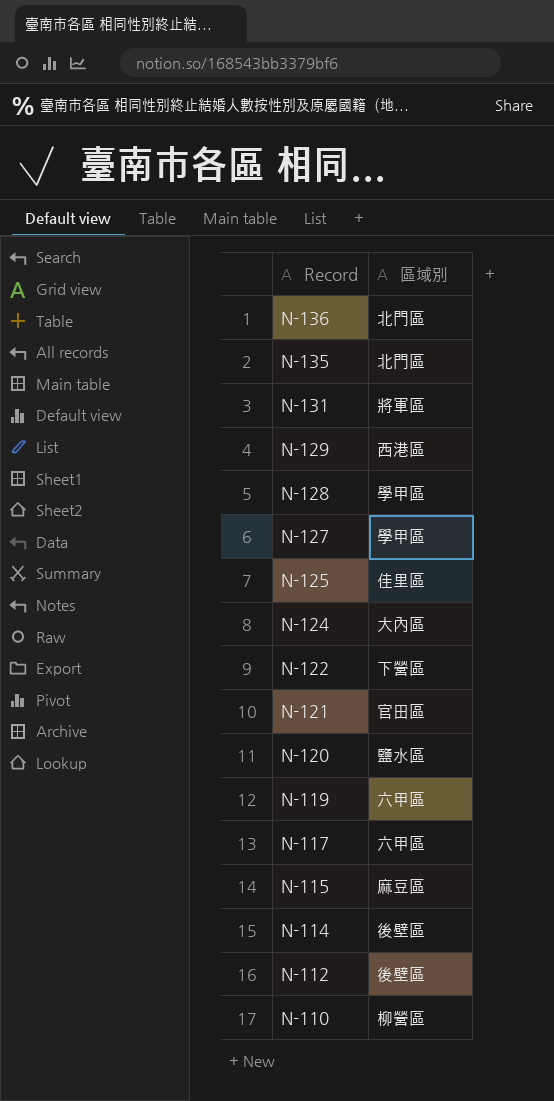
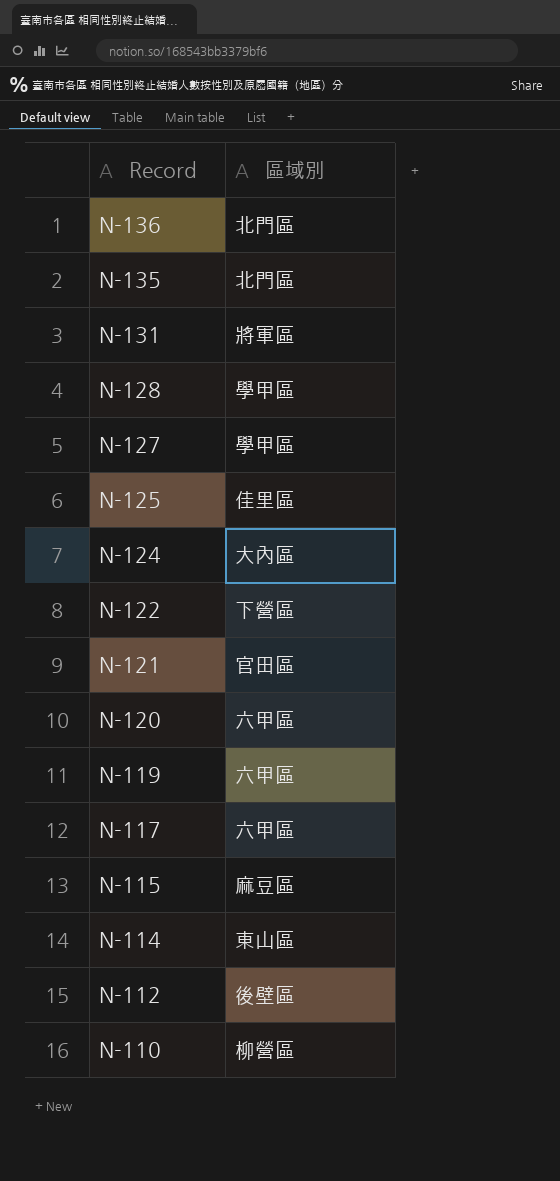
row N-129: 西港區 -> none
N-120 | 區域別: 鹽水區 -> 六甲區
N-114 | 區域別: 後壁區 -> 東山區

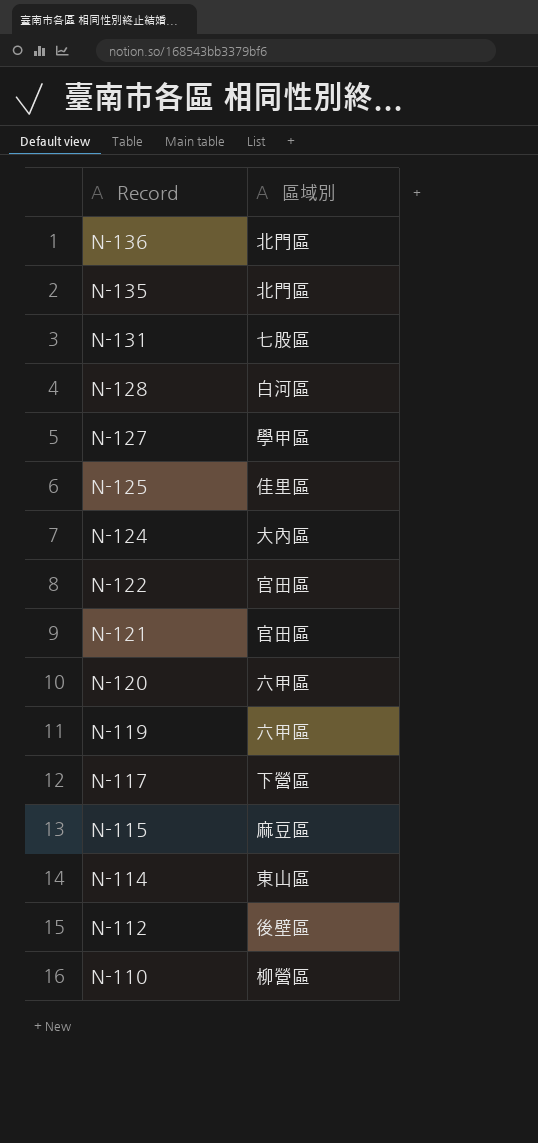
N-131 | 區域別: 將軍區 -> 七股區
N-128 | 區域別: 學甲區 -> 白河區
N-122 | 區域別: 下營區 -> 官田區
N-117 | 區域別: 六甲區 -> 下營區

